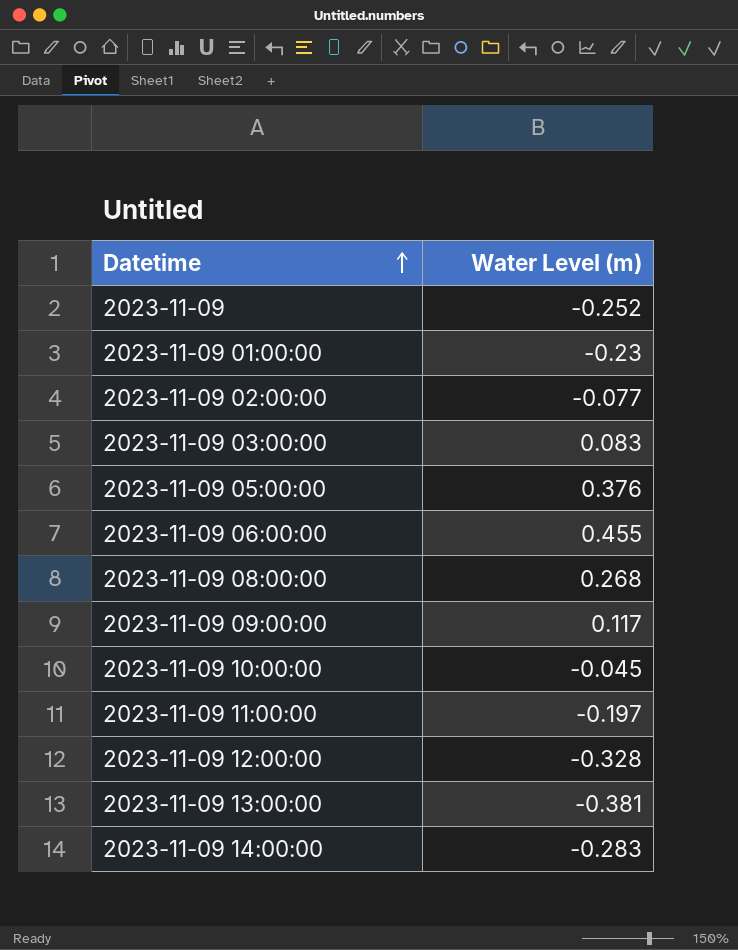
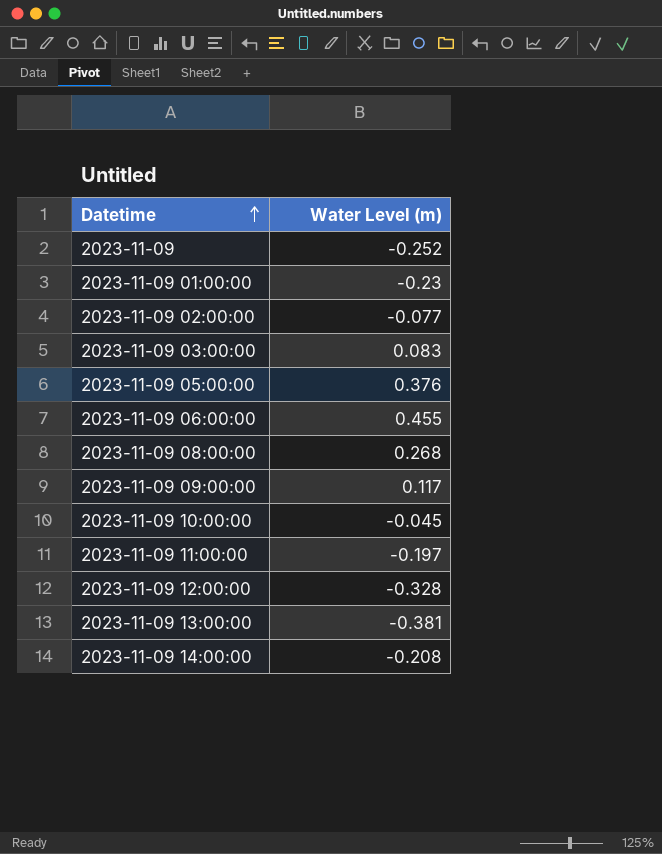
2023-11-09 14:00:00 | Water Level (m): -0.283 -> -0.208

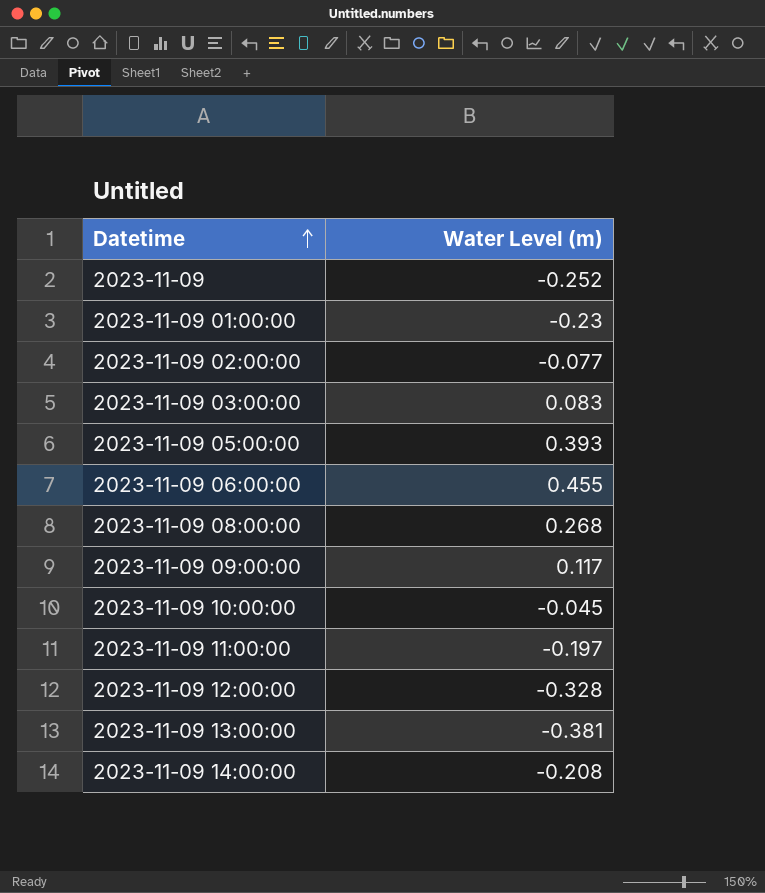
2023-11-09 05:00:00 | Water Level (m): 0.376 -> 0.393

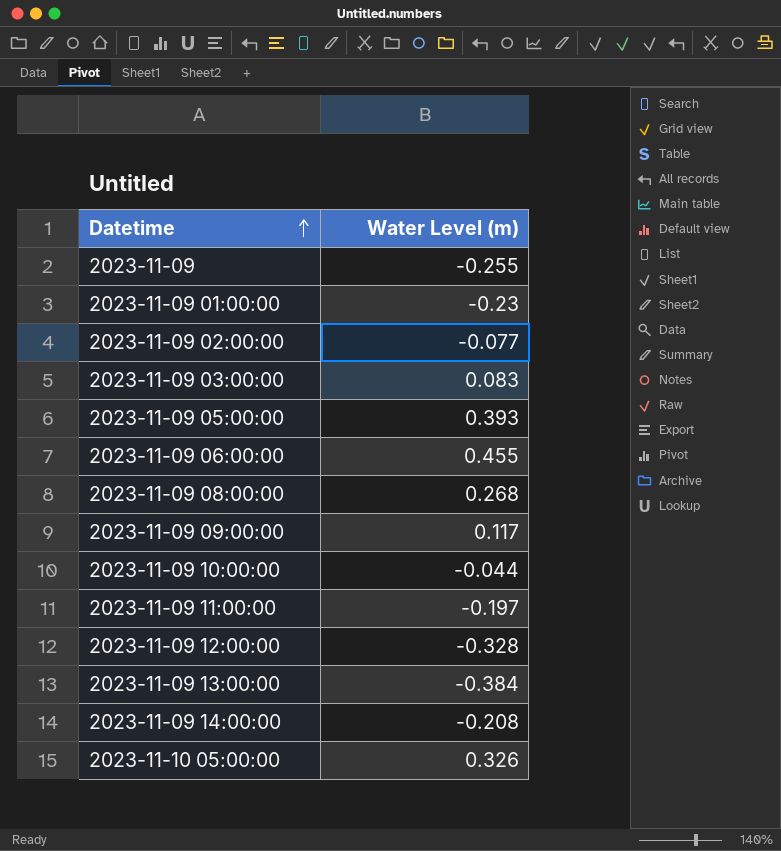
2023-11-09 | Water Level (m): -0.252 -> -0.255
2023-11-09 10:00:00 | Water Level (m): -0.045 -> -0.044
2023-11-09 13:00:00 | Water Level (m): -0.381 -> -0.384
row 2023-11-10 05:00:00: none -> 0.326

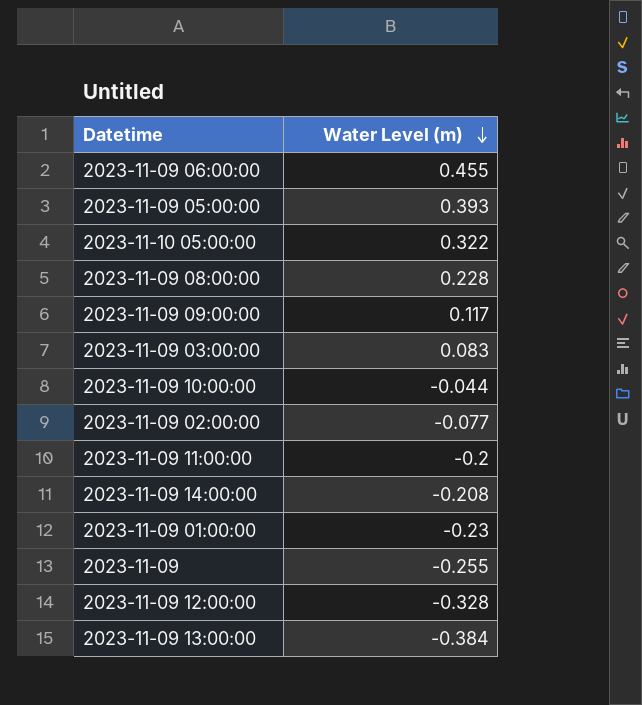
row order: Datetime ascending -> Water Level (m) descending
2023-11-10 05:00:00 | Water Level (m): 0.326 -> 0.322
2023-11-09 08:00:00 | Water Level (m): 0.268 -> 0.228
2023-11-09 11:00:00 | Water Level (m): -0.197 -> -0.2

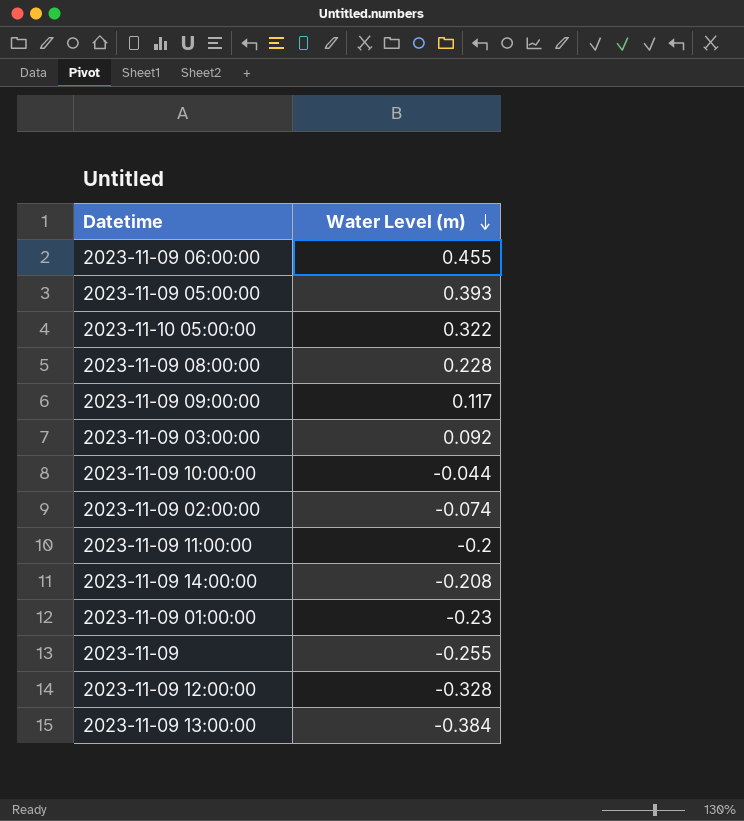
2023-11-09 03:00:00 | Water Level (m): 0.083 -> 0.092
2023-11-09 02:00:00 | Water Level (m): -0.077 -> -0.074

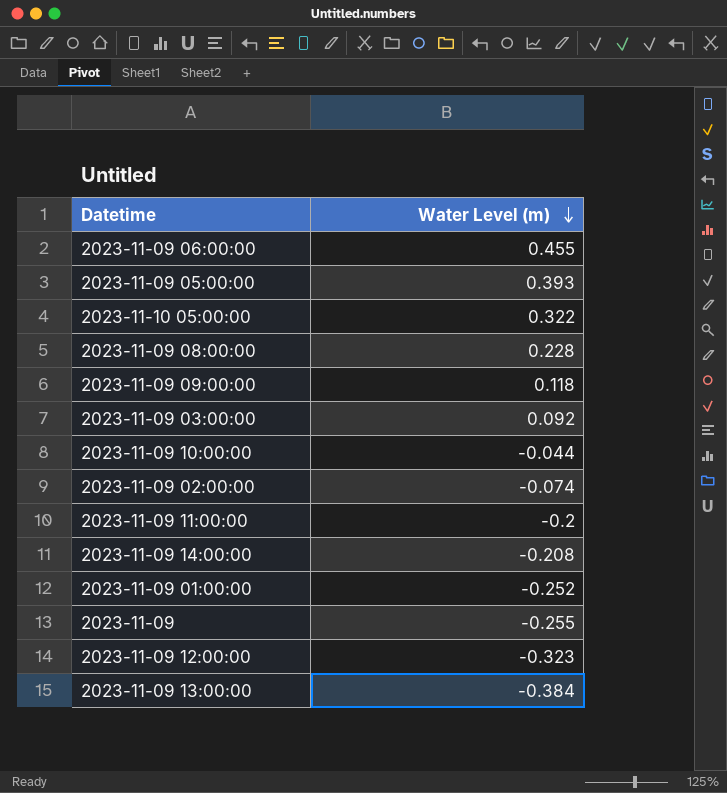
2023-11-09 09:00:00 | Water Level (m): 0.117 -> 0.118
2023-11-09 01:00:00 | Water Level (m): -0.23 -> -0.252
2023-11-09 12:00:00 | Water Level (m): -0.328 -> -0.323

